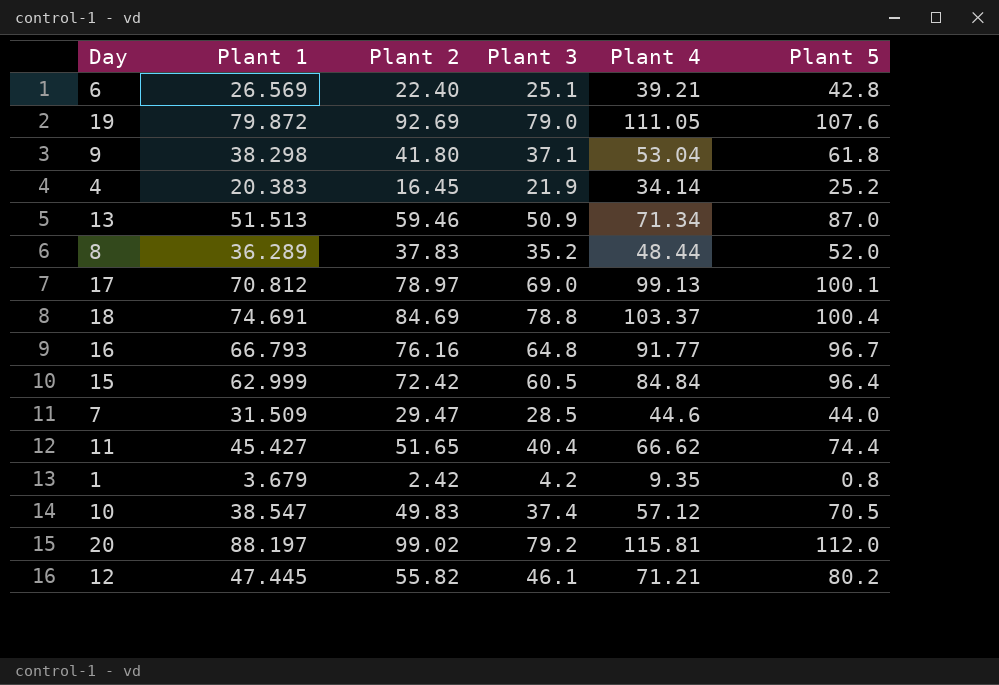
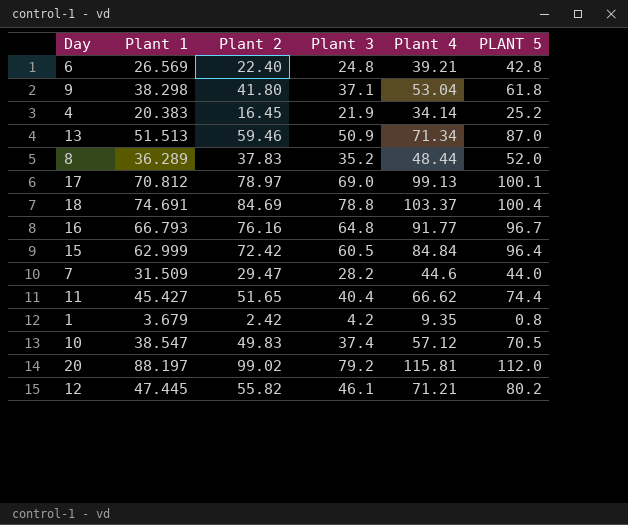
column name: Plant 5 -> PLANT 5
row 19: 79.872 | 92.69 | 79.0 | 111.05 | 107.6 -> none
6 | Plant 3: 25.1 -> 24.8
7 | Plant 3: 28.5 -> 28.2

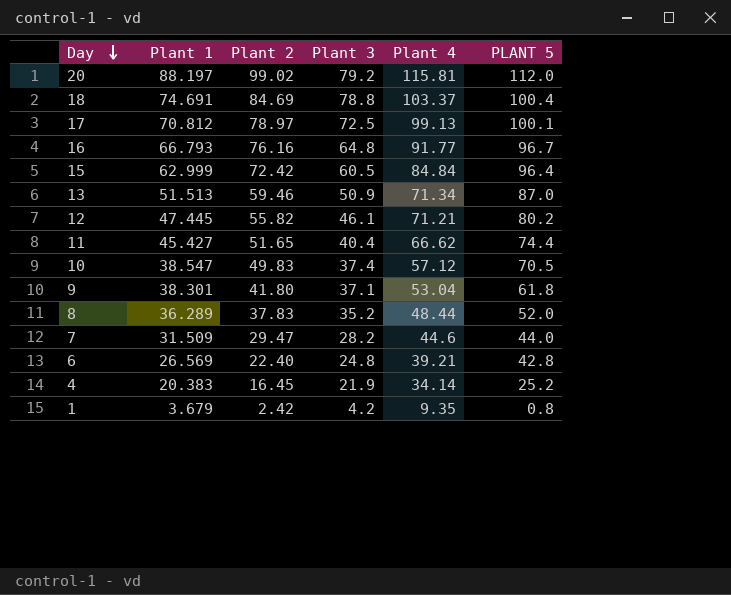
row order: none -> Day descending
17 | Plant 3: 69.0 -> 72.5
9 | Plant 1: 38.298 -> 38.301

